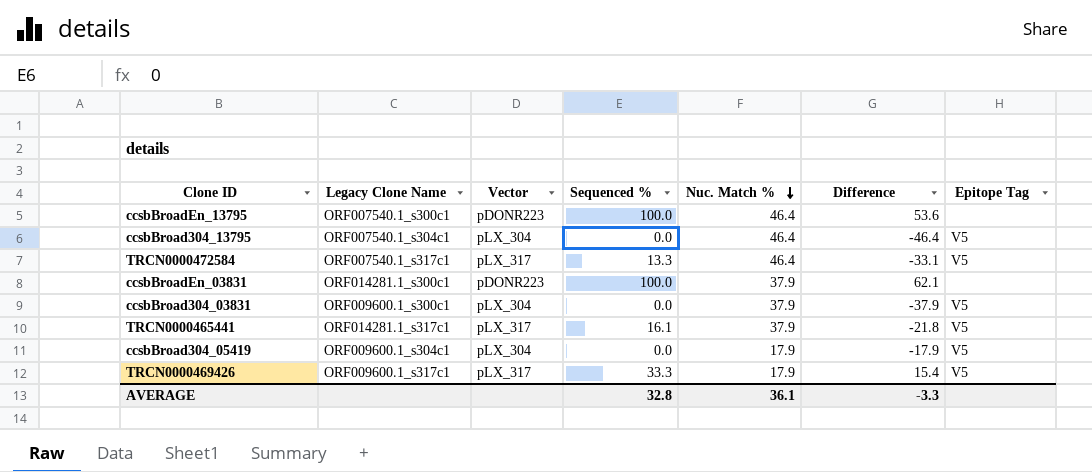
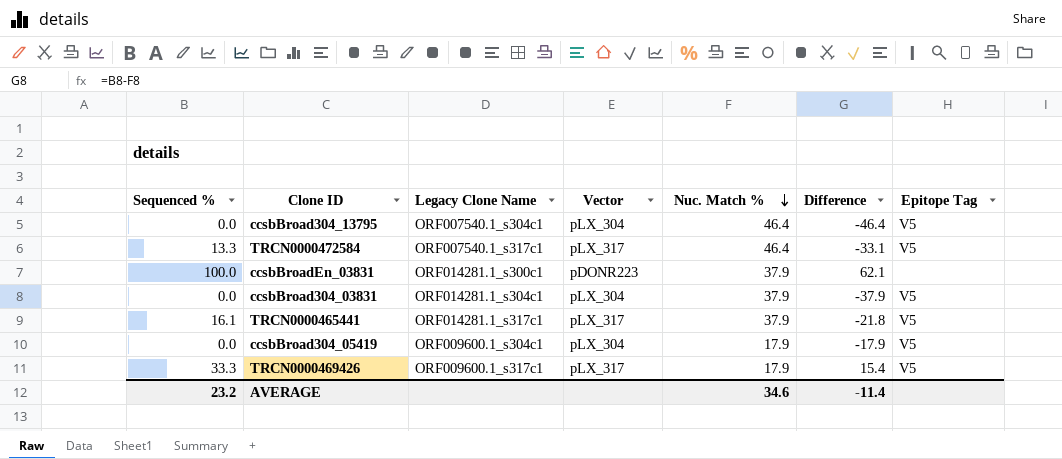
column Sequenced % | position: 4 -> 1
row ccsbBroadEn_13795: ORF007540.1_s300c1 | pDONR223 | 100.0 | 46.4 | 53.6 | none -> none
ccsbBroad304_03831 | Legacy Clone Name: ORF009600.1_s300c1 -> ORF014281.1_s304c1
AVERAGE | Sequenced %: 32.8 -> 23.2
AVERAGE | Nuc. Match %: 36.1 -> 34.6
AVERAGE | Difference: -3.3 -> -11.4

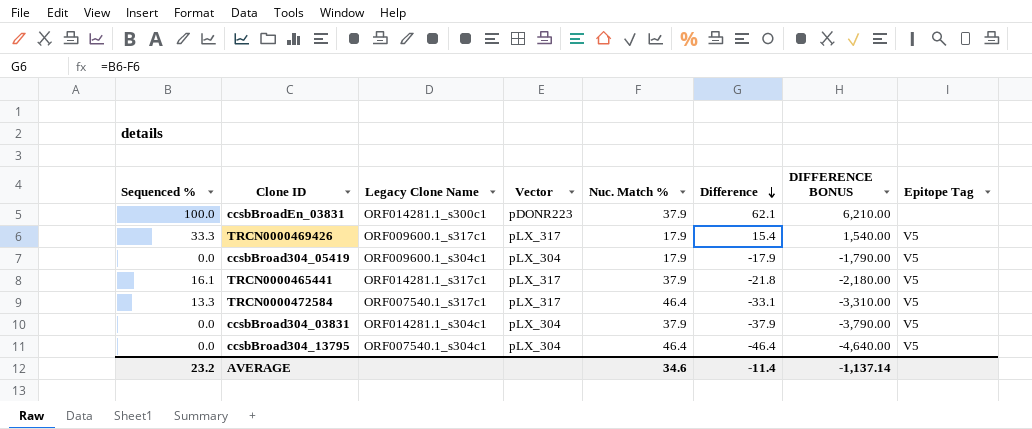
row order: Nuc. Match % descending -> Difference descending
column DIFFERENCE BONUS | formula: none -> [Difference] * 100

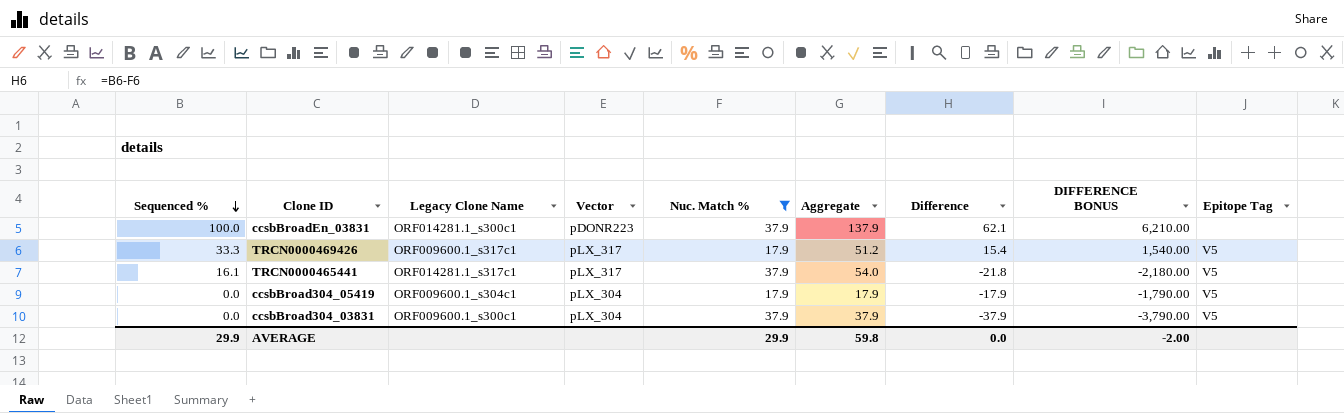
filter: none -> Nuc. Match % != 46.4
row order: Difference descending -> Sequenced % descending
column Aggregate | formula: none -> [Sequenced %] + [Nuc. Match %]
ccsbBroad304_03831 | Legacy Clone Name: ORF014281.1_s304c1 -> ORF009600.1_s300c1
AVERAGE | Sequenced %: 23.2 -> 29.9
AVERAGE | Nuc. Match %: 34.6 -> 29.9
AVERAGE | Difference: -11.4 -> 0.0
AVERAGE | DIFFERENCE BONUS: -1,137.14 -> -2.00

